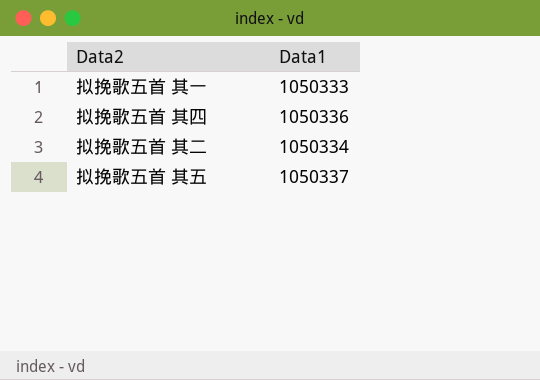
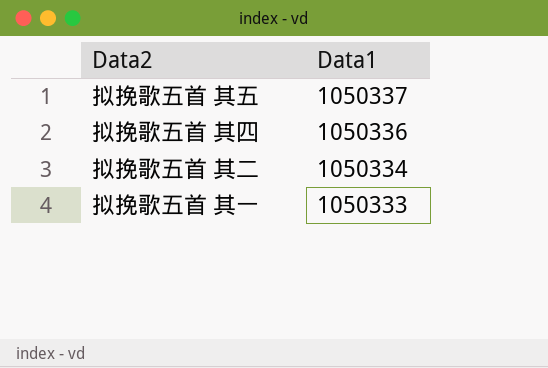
row order: none -> Data1 descending

